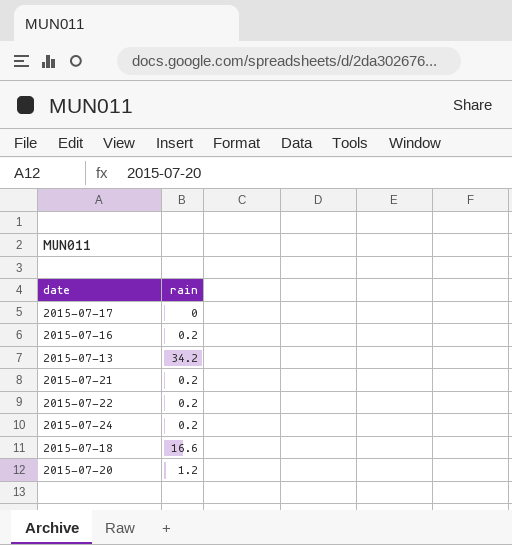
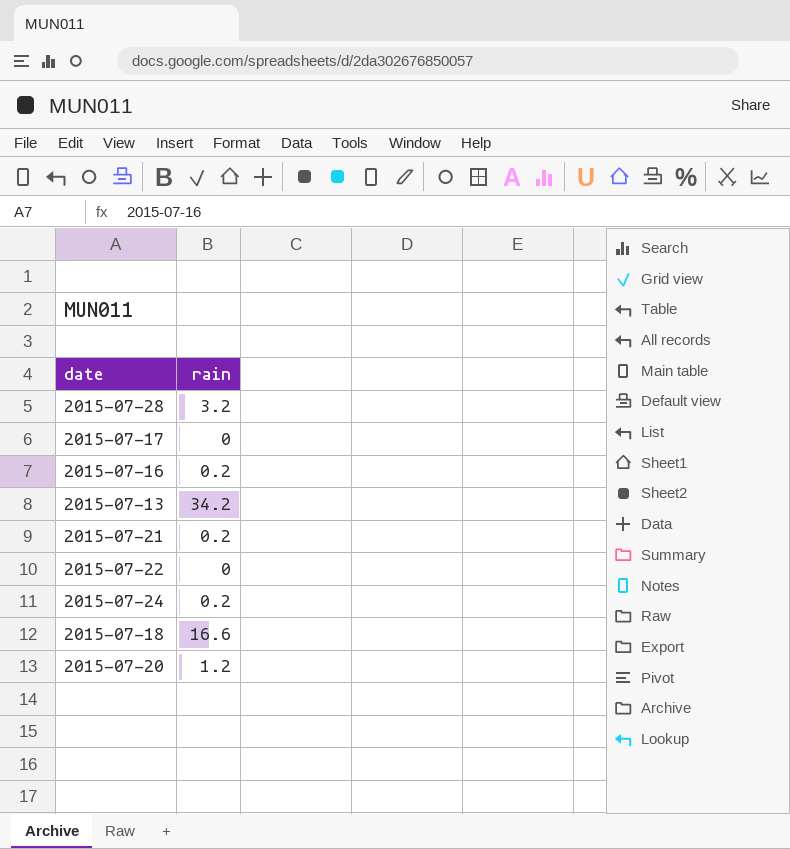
row 2015-07-28: none -> 3.2
2015-07-22 | rain: 0.2 -> 0

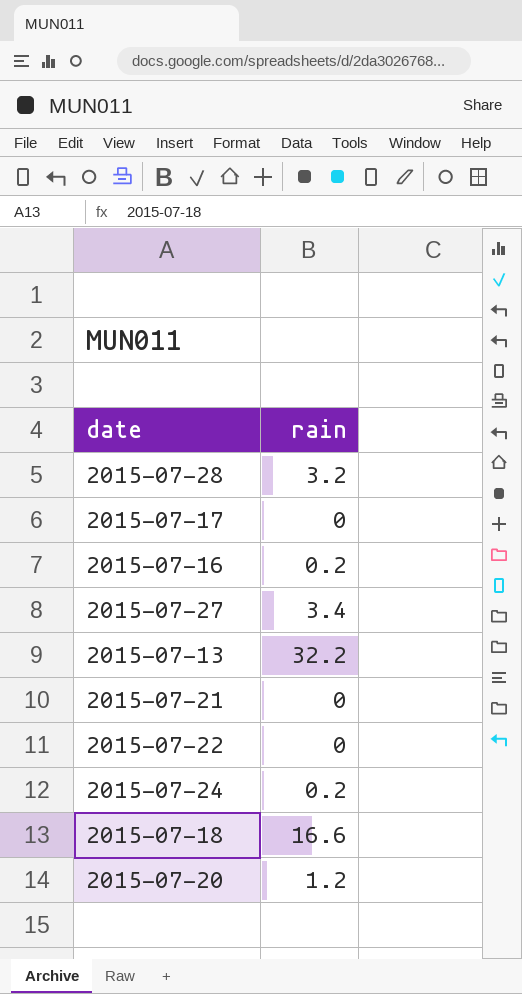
row 2015-07-27: none -> 3.4
2015-07-13 | rain: 34.2 -> 32.2
2015-07-21 | rain: 0.2 -> 0

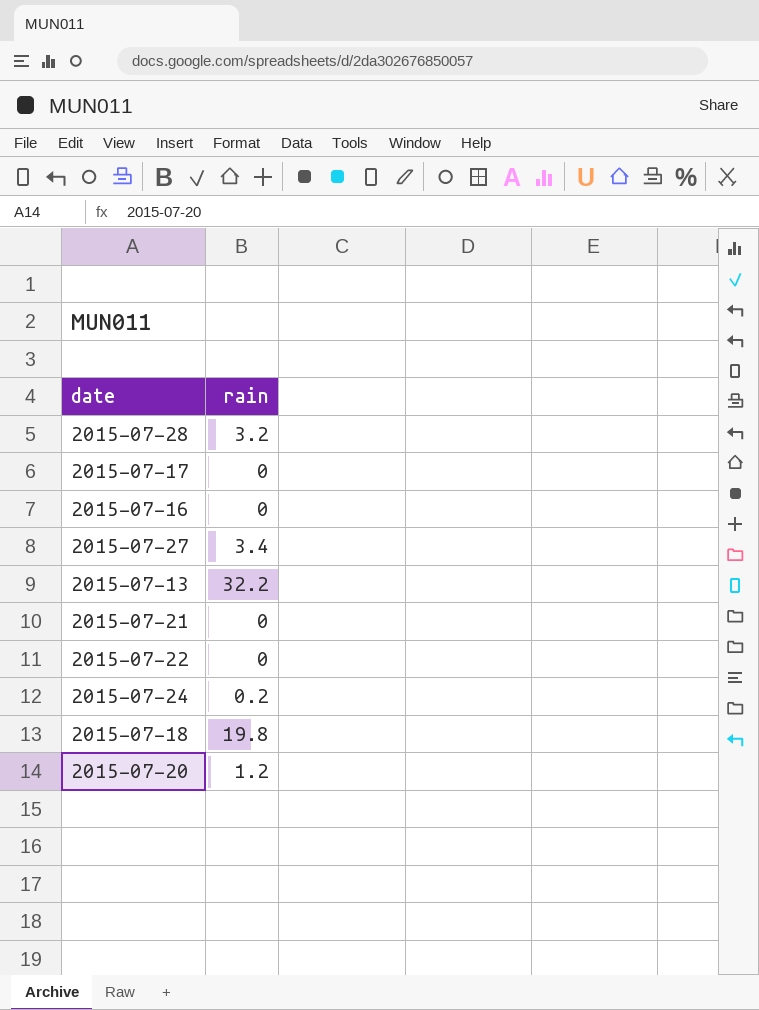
2015-07-16 | rain: 0.2 -> 0
2015-07-18 | rain: 16.6 -> 19.8

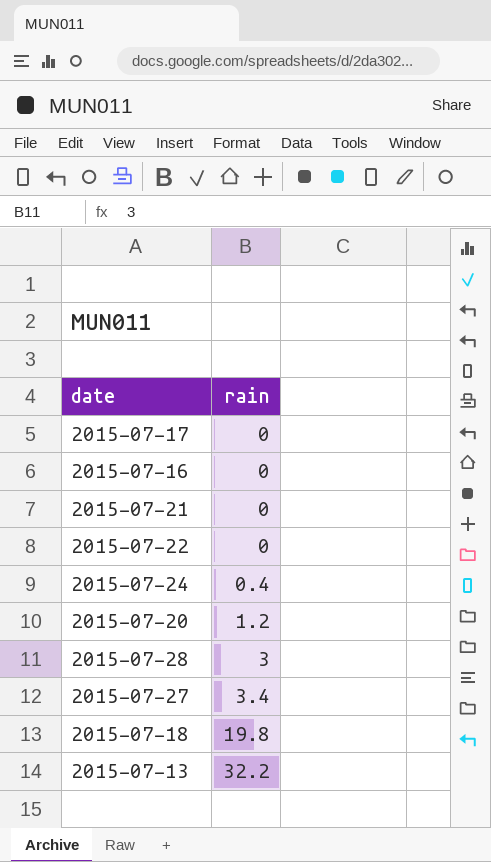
row order: none -> rain ascending
2015-07-24 | rain: 0.2 -> 0.4
2015-07-28 | rain: 3.2 -> 3

